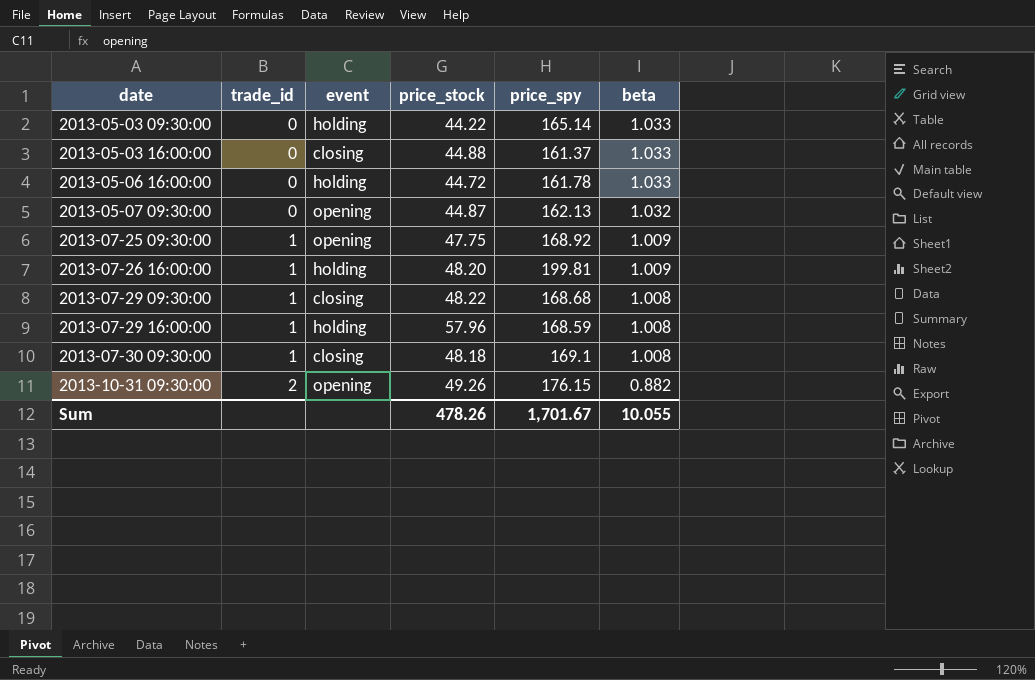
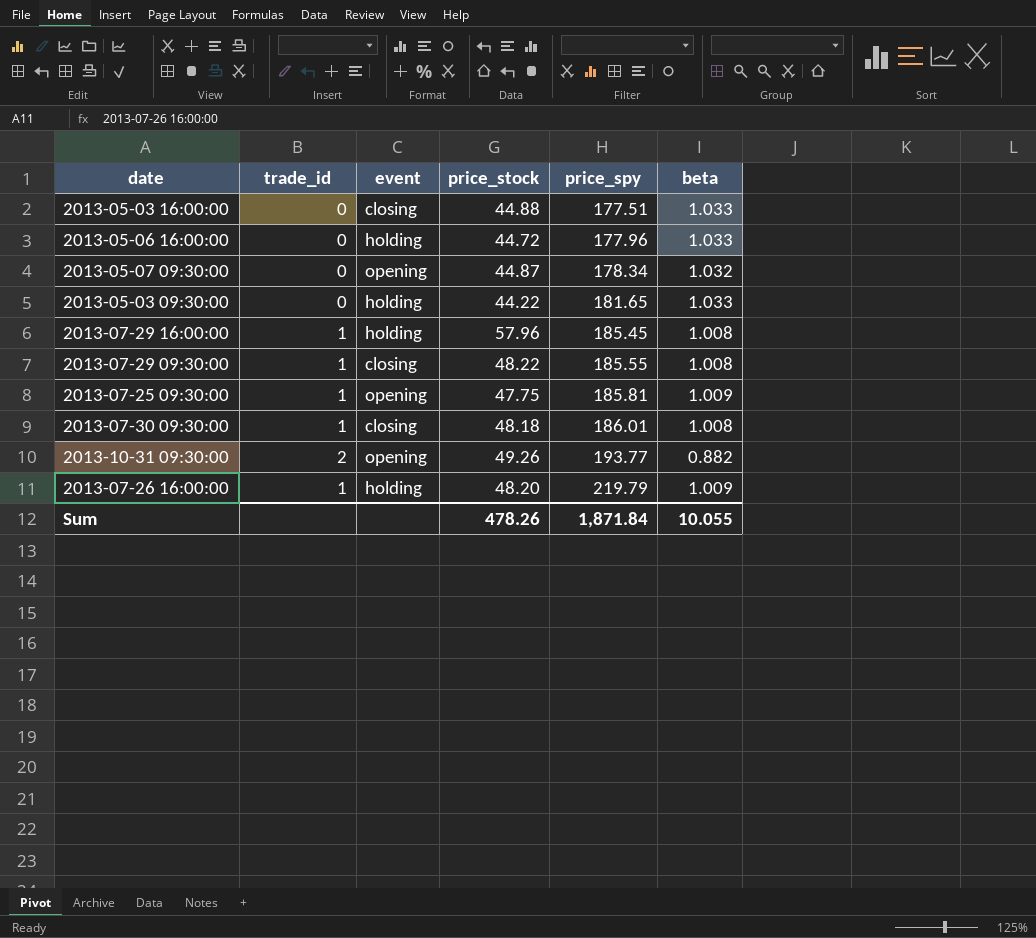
row order: date ascending -> price_spy ascending
2013-05-03 16:00:00 | price_spy: 161.37 -> 177.51
2013-05-06 16:00:00 | price_spy: 161.78 -> 177.96
2013-05-07 09:30:00 | price_spy: 162.13 -> 178.34
2013-05-03 09:30:00 | price_spy: 165.14 -> 181.65
2013-07-29 16:00:00 | price_spy: 168.59 -> 185.45
2013-07-29 09:30:00 | price_spy: 168.68 -> 185.55
2013-07-25 09:30:00 | price_spy: 168.92 -> 185.81
2013-07-30 09:30:00 | price_spy: 169.1 -> 186.01
2013-10-31 09:30:00 | price_spy: 176.15 -> 193.77
2013-07-26 16:00:00 | price_spy: 199.81 -> 219.79
Sum | price_spy: 1,701.67 -> 1,871.84

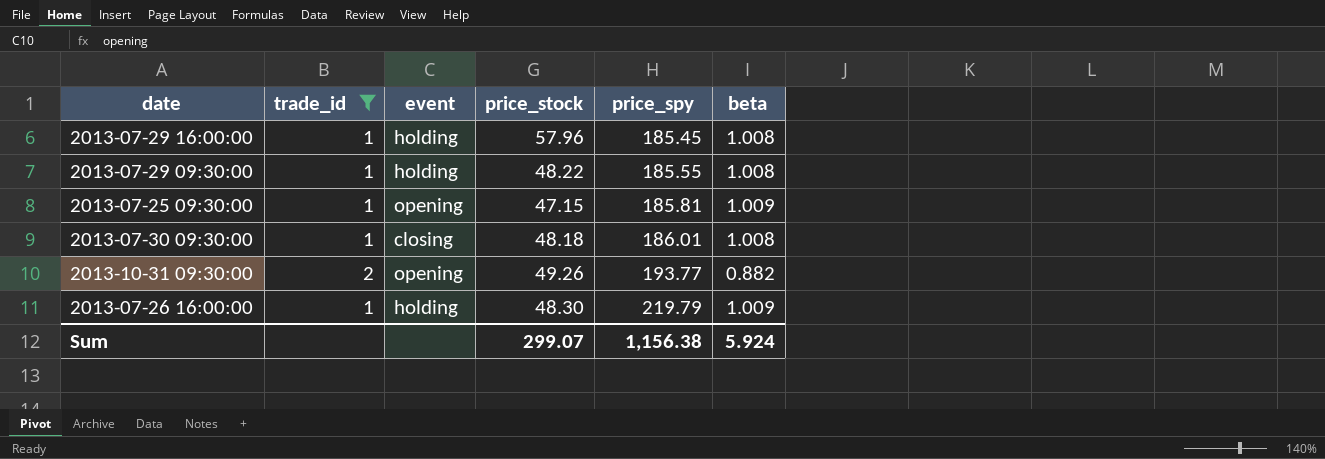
filter: none -> trade_id != 0
2013-07-29 09:30:00 | event: closing -> holding
2013-07-25 09:30:00 | price_stock: 47.75 -> 47.15
2013-07-26 16:00:00 | price_stock: 48.20 -> 48.30
Sum | price_stock: 478.26 -> 299.07
Sum | price_spy: 1,871.84 -> 1,156.38
Sum | beta: 10.055 -> 5.924

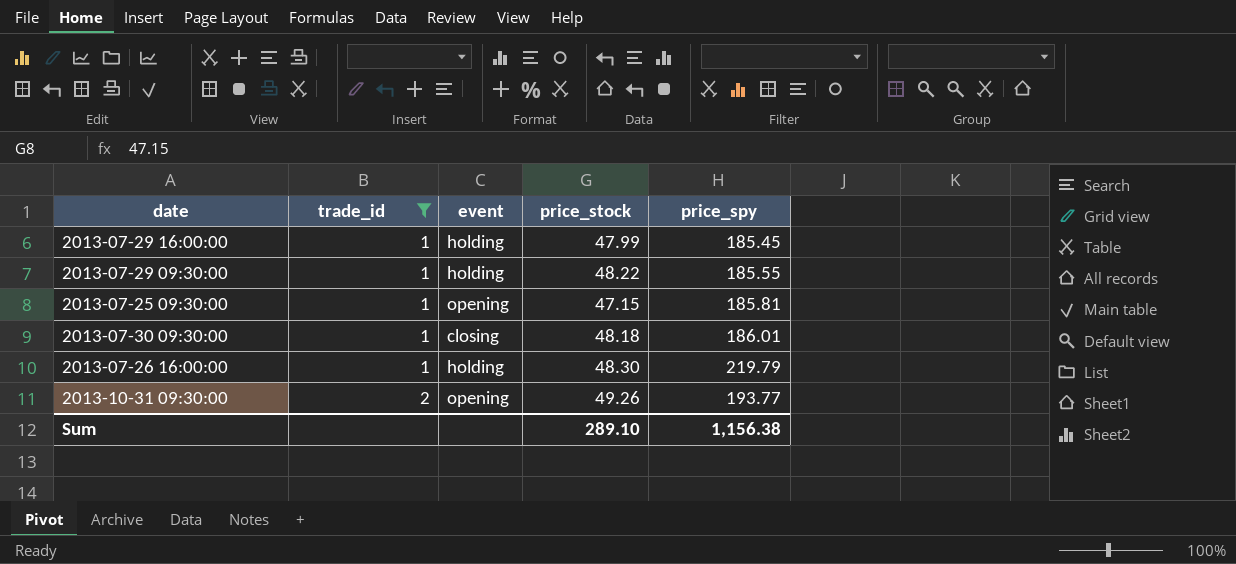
row order: price_spy ascending -> trade_id ascending
column beta | position: 6 -> none
2013-07-29 16:00:00 | price_stock: 57.96 -> 47.99
Sum | price_stock: 299.07 -> 289.10

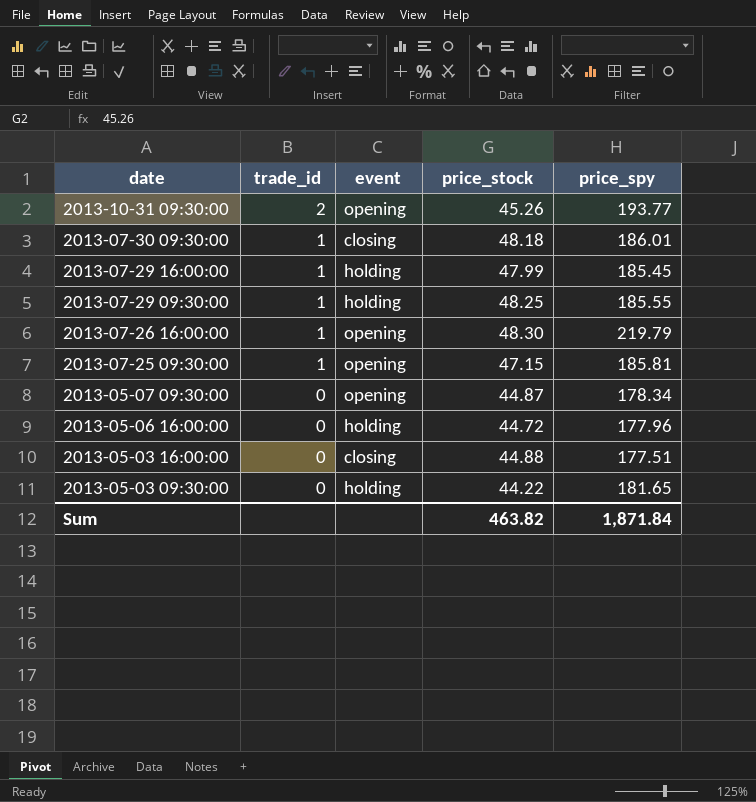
filter: trade_id != 0 -> none
row order: trade_id ascending -> date descending
2013-10-31 09:30:00 | price_stock: 49.26 -> 45.26
2013-07-29 09:30:00 | price_stock: 48.22 -> 48.25
2013-07-26 16:00:00 | event: holding -> opening
Sum | price_stock: 289.10 -> 463.82
Sum | price_spy: 1,156.38 -> 1,871.84

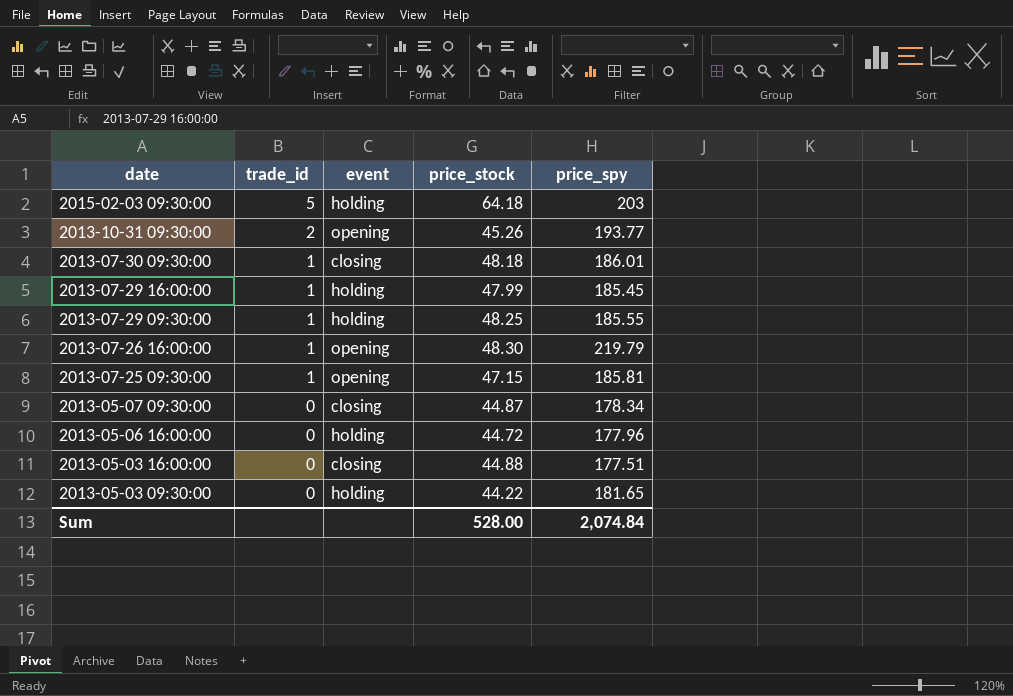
row 2015-02-03 09:30:00: none -> 5 | holding | 64.18 | 203
2013-05-07 09:30:00 | event: opening -> closing
Sum | price_stock: 463.82 -> 528.00
Sum | price_spy: 1,871.84 -> 2,074.84

